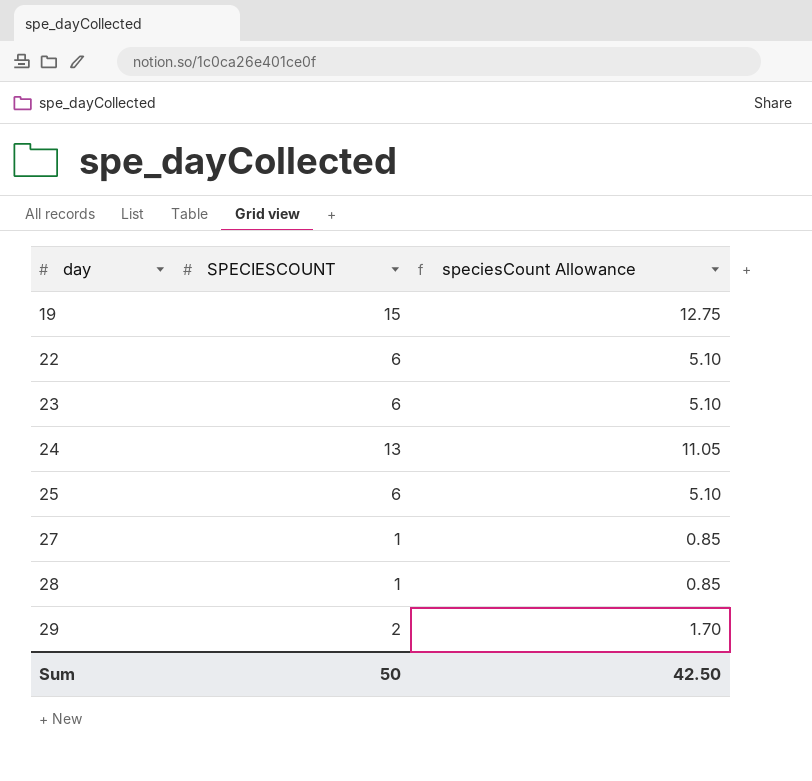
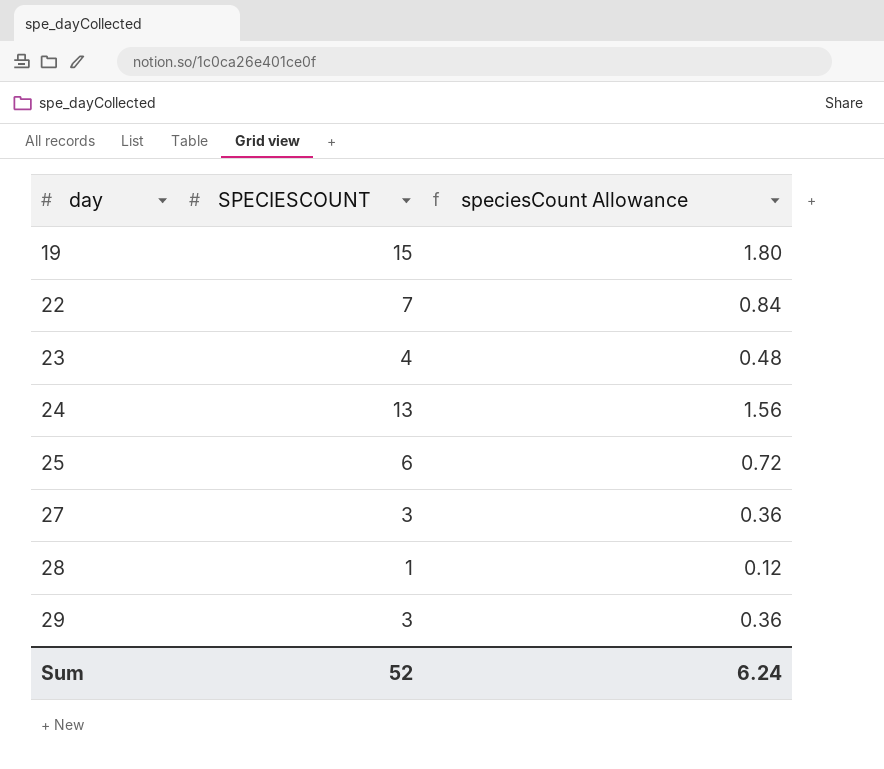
column speciesCount Allowance | formula: [SPECIESCOUNT] * 0.85 -> [SPECIESCOUNT] * 0.12
22 | SPECIESCOUNT: 6 -> 7
23 | SPECIESCOUNT: 6 -> 4
27 | SPECIESCOUNT: 1 -> 3
29 | SPECIESCOUNT: 2 -> 3
Sum | SPECIESCOUNT: 50 -> 52
Sum | speciesCount Allowance: 42.50 -> 6.24

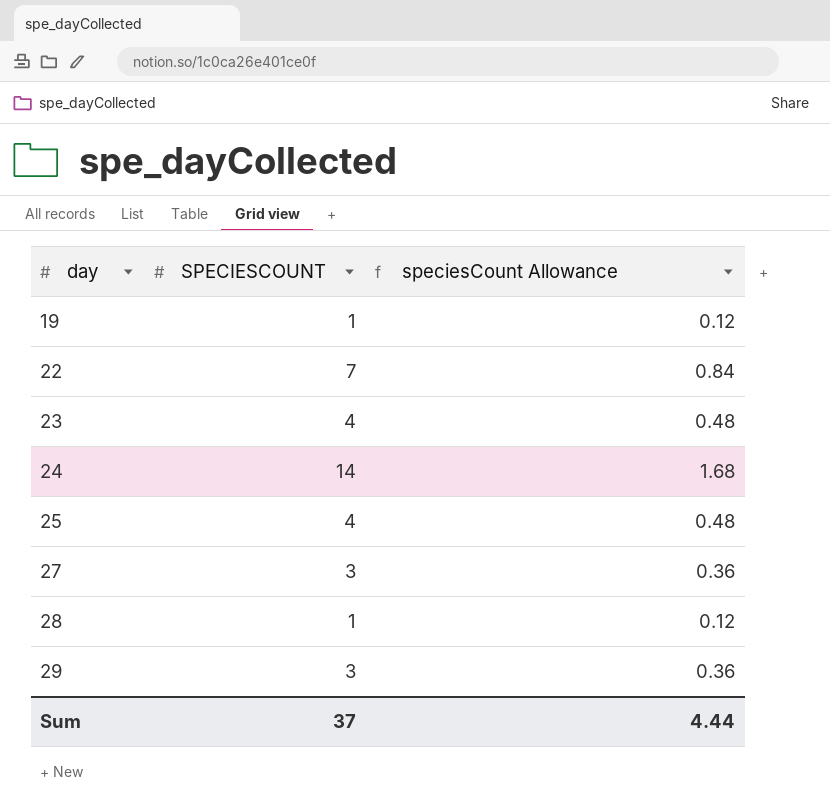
19 | SPECIESCOUNT: 15 -> 1
19 | speciesCount Allowance: 1.80 -> 0.12
24 | SPECIESCOUNT: 13 -> 14
24 | speciesCount Allowance: 1.56 -> 1.68
25 | SPECIESCOUNT: 6 -> 4
25 | speciesCount Allowance: 0.72 -> 0.48
Sum | SPECIESCOUNT: 52 -> 37
Sum | speciesCount Allowance: 6.24 -> 4.44

